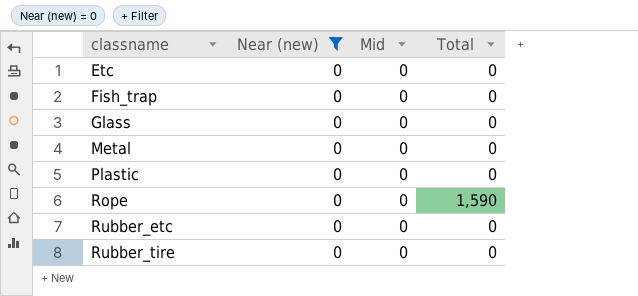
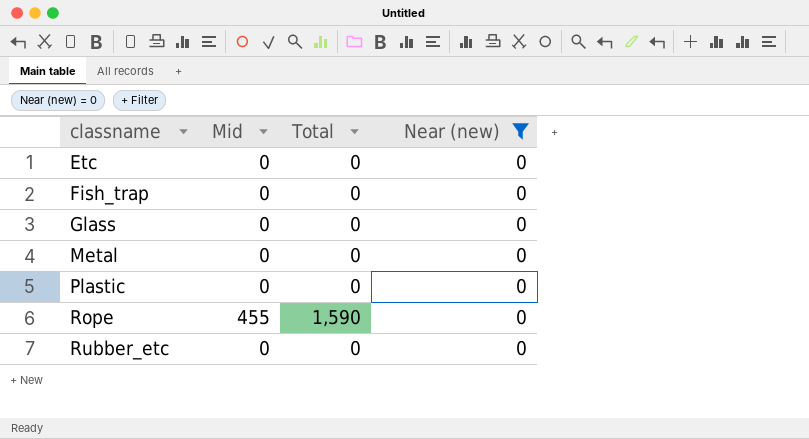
column Near (new) | position: 2 -> 4
row Rubber_tire: 0 | 0 | 0 -> none
Rope | Mid: 0 -> 455

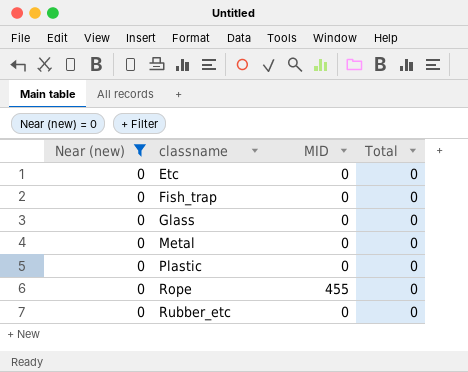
column Near (new) | position: 4 -> 1
column name: Mid -> MID
Rope | Total: 1,590 -> 0

